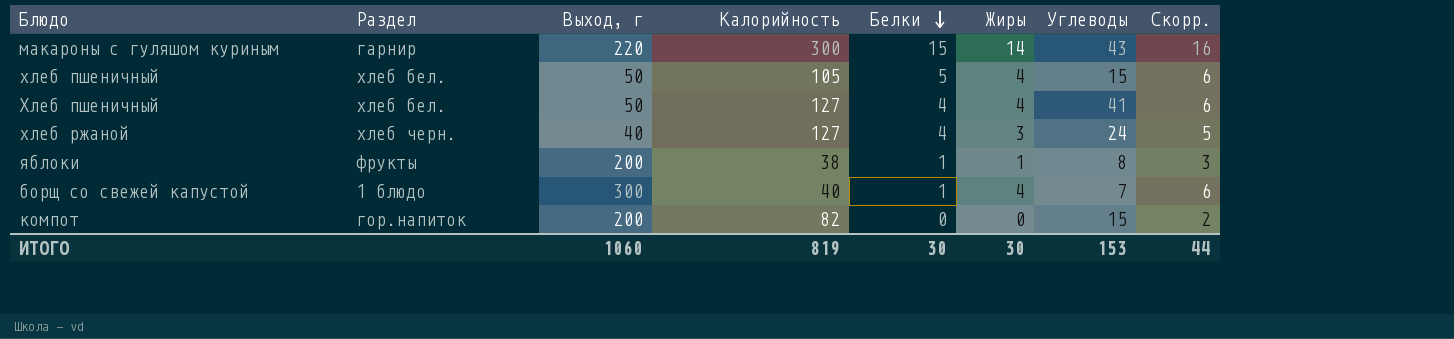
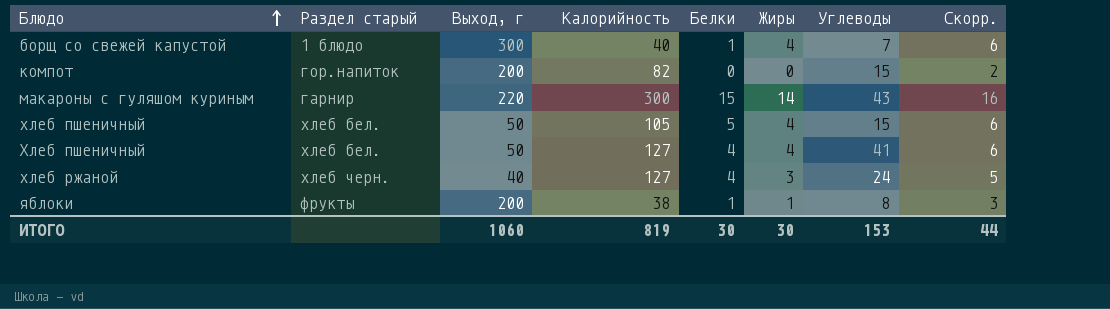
row order: Белки descending -> Блюдо ascending
column name: Раздел -> Раздел старый

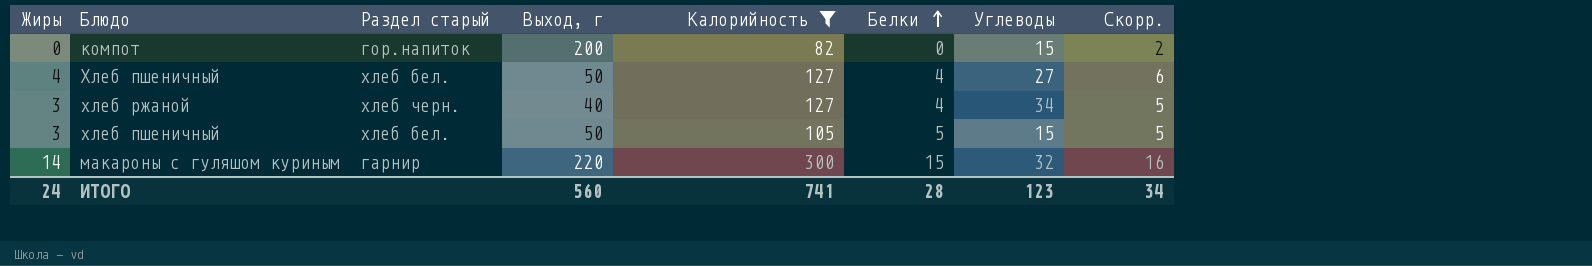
filter: none -> Калорийность >= 82
row order: Блюдо ascending -> Белки ascending
column Жиры | position: 6 -> 1
Хлеб пшеничный | Углеводы: 41 -> 27
хлеб ржаной | Углеводы: 24 -> 34
хлеб пшеничный | Жиры: 4 -> 3
хлеб пшеничный | Скорр.: 6 -> 5
макароны с гуляшом куриным | Углеводы: 43 -> 32
ИТОГО | Жиры: 30 -> 24
ИТОГО | Выход, г: 1060 -> 560
ИТОГО | Калорийность: 819 -> 741
ИТОГО | Белки: 30 -> 28
ИТОГО | Углеводы: 153 -> 123
ИТОГО | Скорр.: 44 -> 34

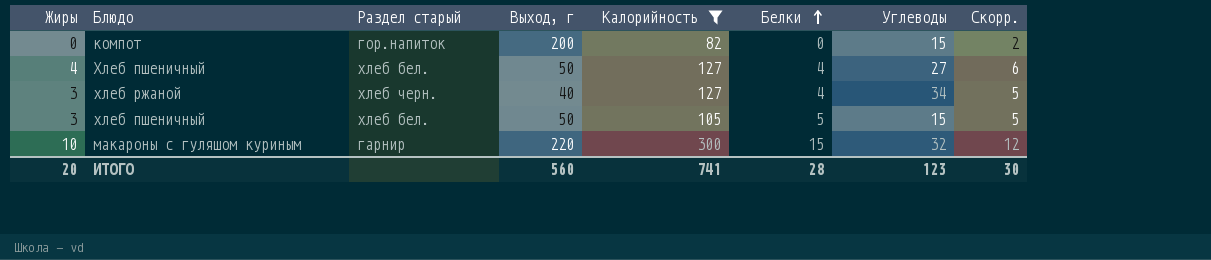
макароны с гуляшом куриным | Жиры: 14 -> 10
макароны с гуляшом куриным | Скорр.: 16 -> 12
ИТОГО | Жиры: 24 -> 20
ИТОГО | Скорр.: 34 -> 30

